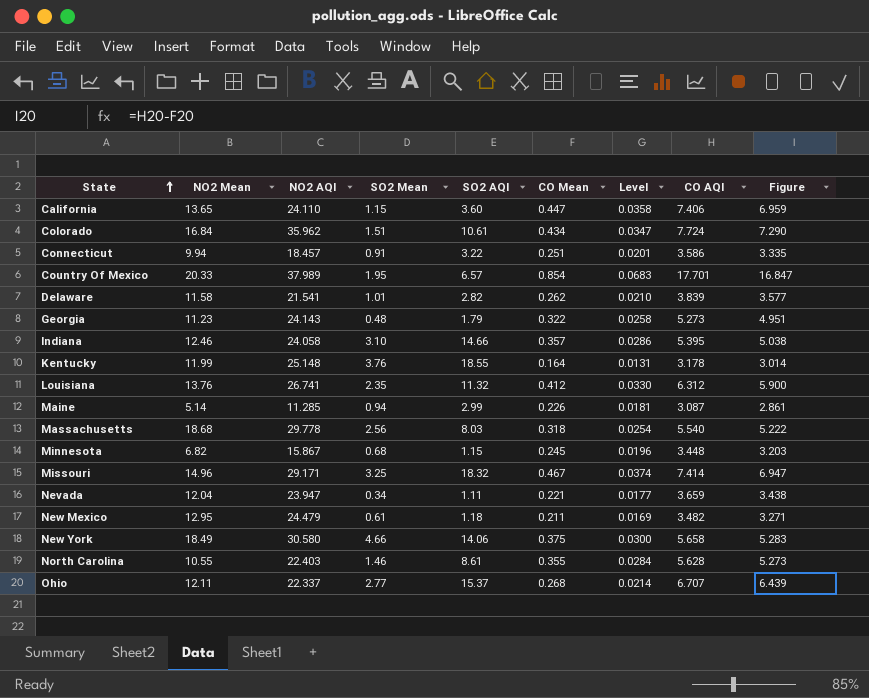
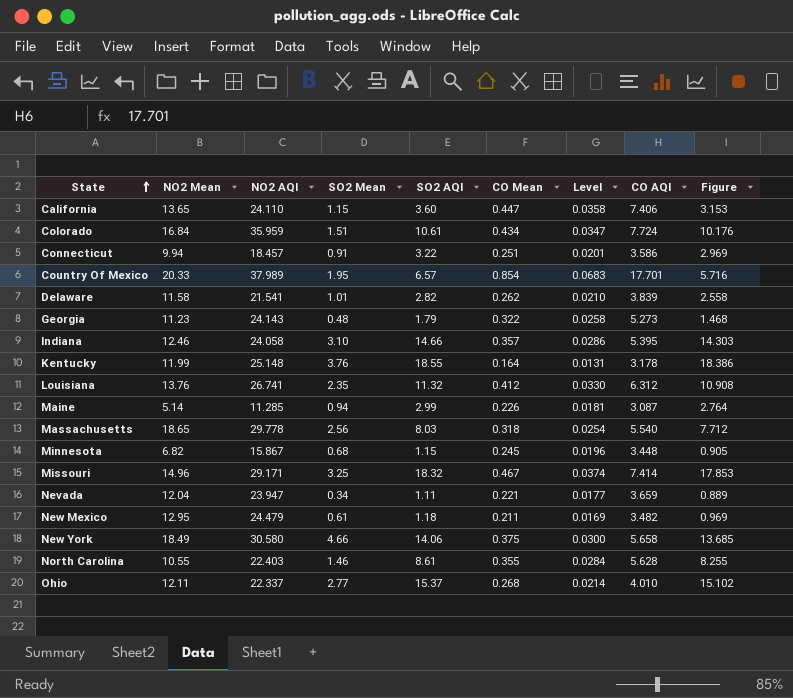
column Figure | formula: [CO AQI] - [CO Mean] -> [SO2 AQI] - [CO Mean]
Colorado | NO2 AQI: 35.962 -> 35.959
Massachusetts | NO2 Mean: 18.68 -> 18.65
Ohio | CO AQI: 6.707 -> 4.010

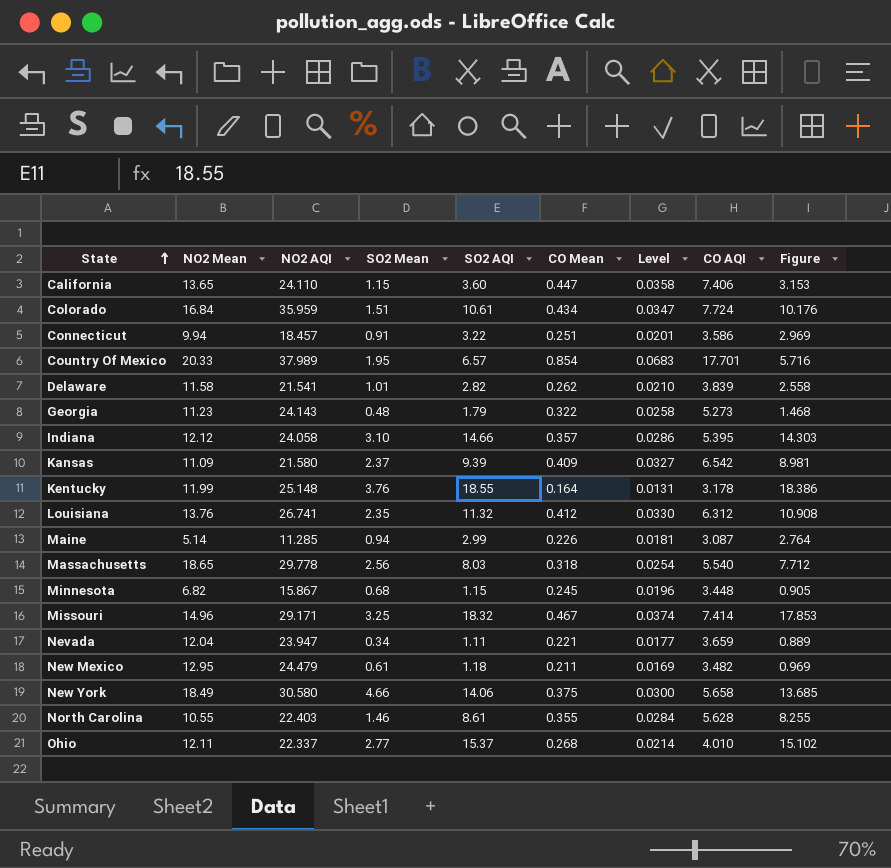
Indiana | NO2 Mean: 12.46 -> 12.12
row Kansas: none -> 11.09 | 21.580 | 2.37 | 9.39 | 0.409 | 0.0327 | 6.542 | 8.981

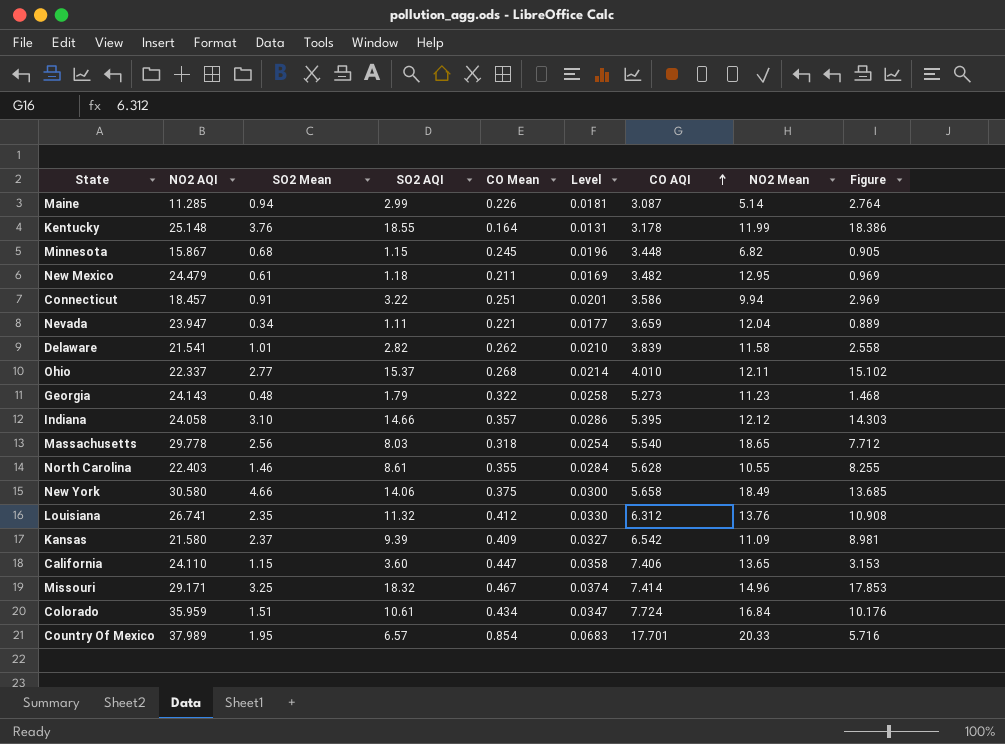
row order: State ascending -> CO AQI ascending
column NO2 Mean | position: 2 -> 8

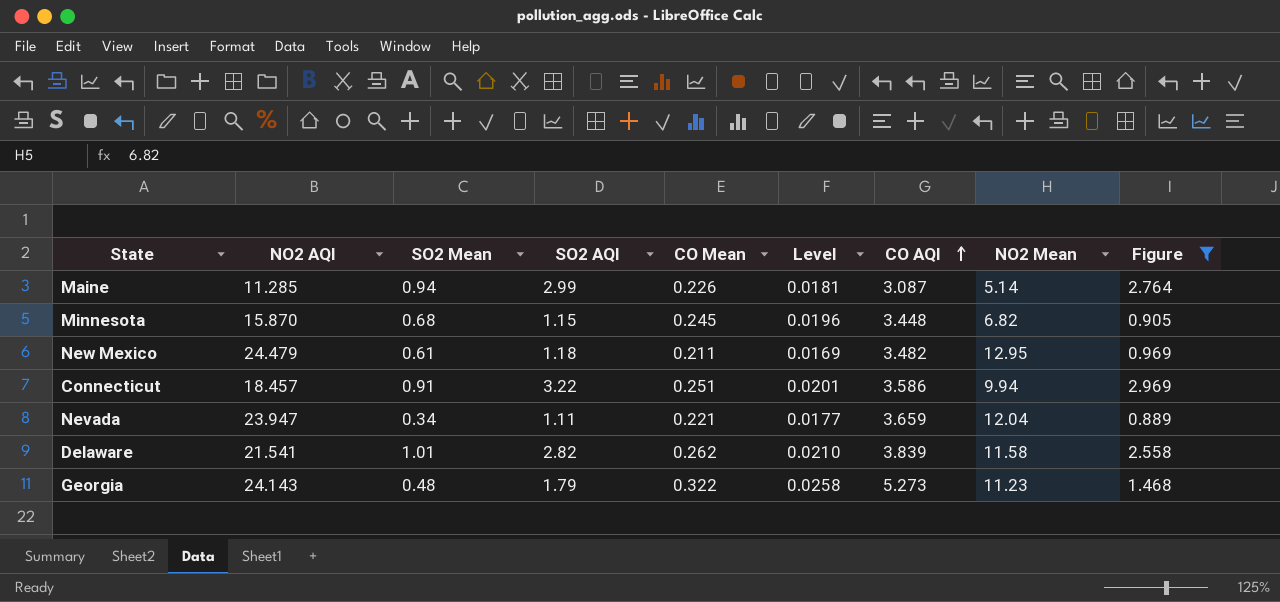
filter: none -> Figure <= 2.969
Minnesota | NO2 AQI: 15.867 -> 15.870

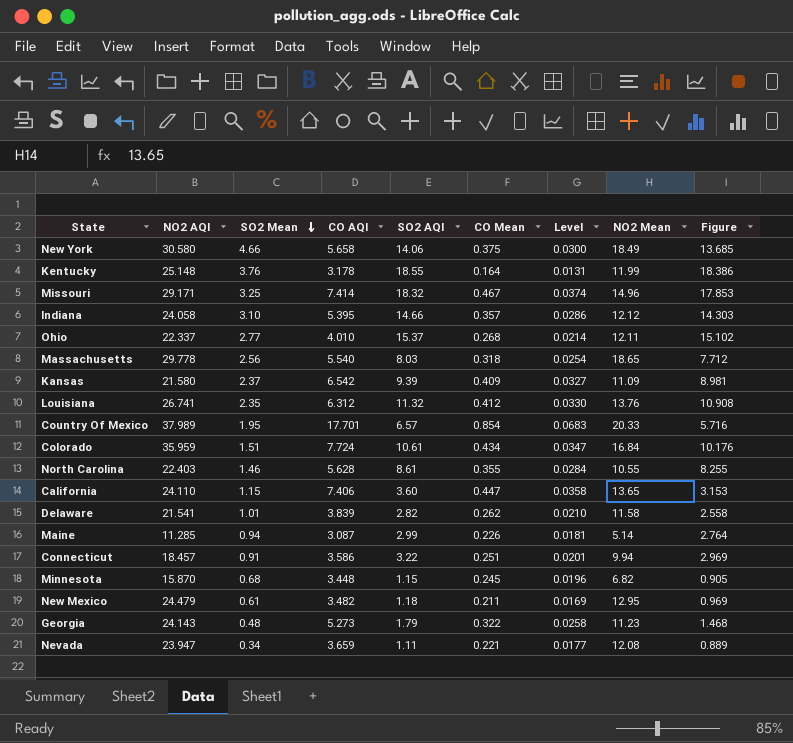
filter: Figure <= 2.969 -> none
row order: CO AQI ascending -> SO2 Mean descending
column CO AQI | position: 7 -> 4
Nevada | NO2 Mean: 12.04 -> 12.08

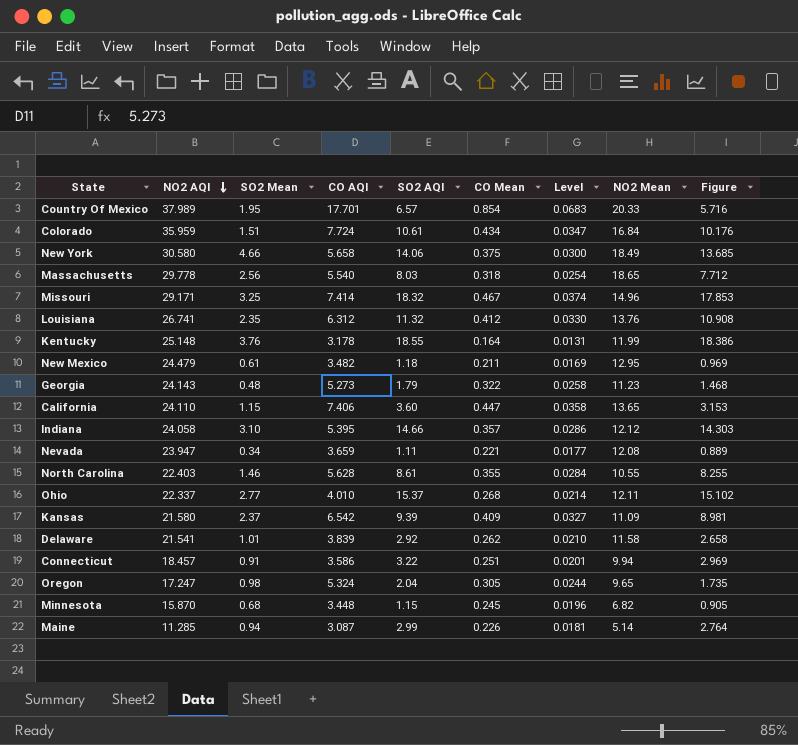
row order: SO2 Mean descending -> NO2 AQI descending
Delaware | SO2 AQI: 2.82 -> 2.92
Delaware | Figure: 2.558 -> 2.658
row Oregon: none -> 17.247 | 0.98 | 5.324 | 2.04 | 0.305 | 0.0244 | 9.65 | 1.735

